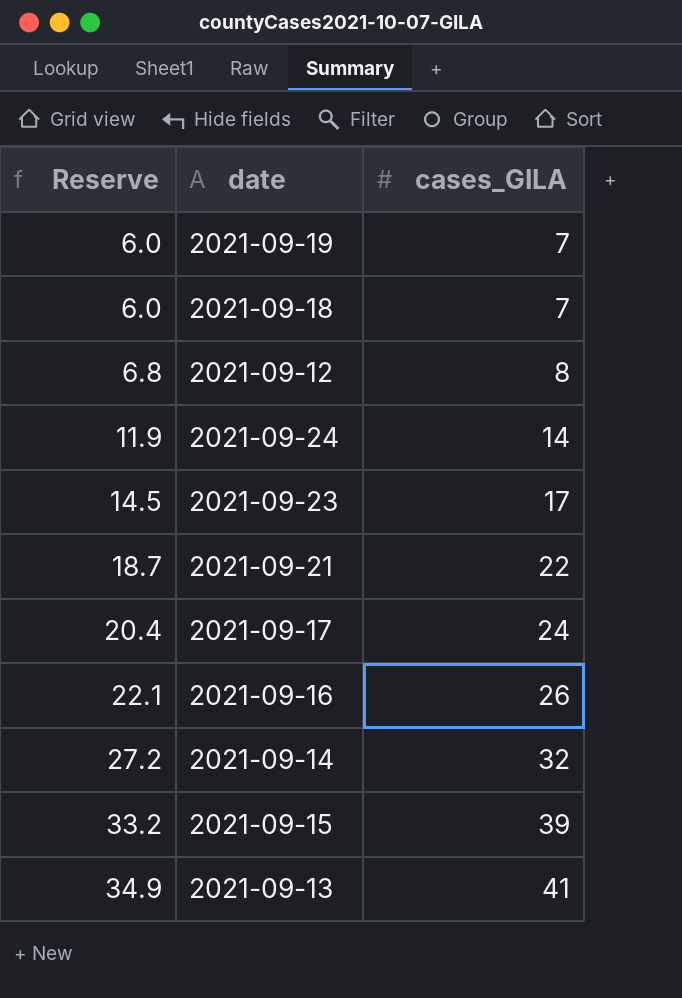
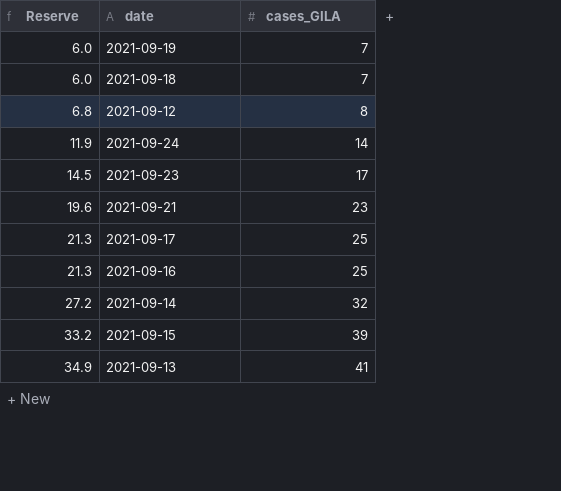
2021-09-21 | Reserve: 18.7 -> 19.6
2021-09-21 | cases_GILA: 22 -> 23
2021-09-17 | Reserve: 20.4 -> 21.3
2021-09-17 | cases_GILA: 24 -> 25
2021-09-16 | Reserve: 22.1 -> 21.3
2021-09-16 | cases_GILA: 26 -> 25

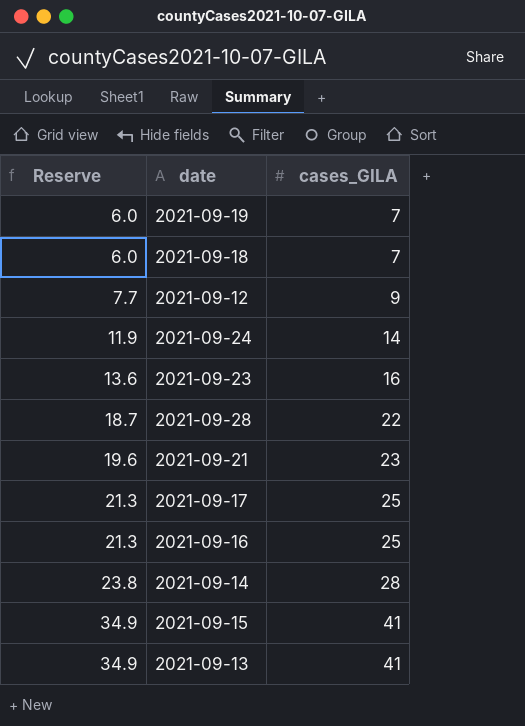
2021-09-12 | Reserve: 6.8 -> 7.7
2021-09-12 | cases_GILA: 8 -> 9
2021-09-23 | Reserve: 14.5 -> 13.6
2021-09-23 | cases_GILA: 17 -> 16
row 2021-09-28: none -> 18.7 | 22
2021-09-14 | Reserve: 27.2 -> 23.8
2021-09-14 | cases_GILA: 32 -> 28
2021-09-15 | Reserve: 33.2 -> 34.9
2021-09-15 | cases_GILA: 39 -> 41

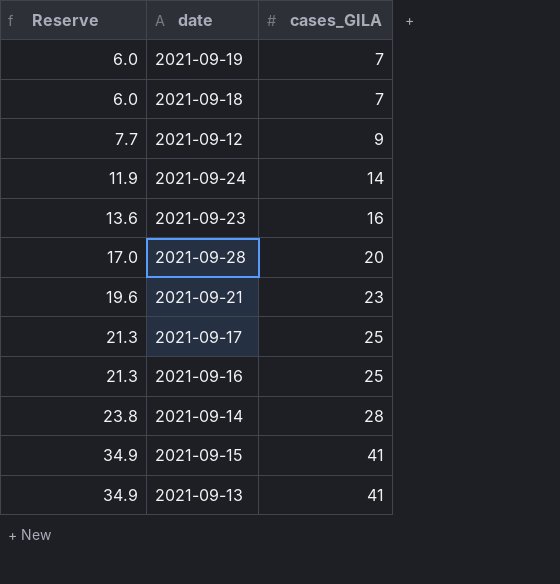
2021-09-28 | Reserve: 18.7 -> 17.0
2021-09-28 | cases_GILA: 22 -> 20

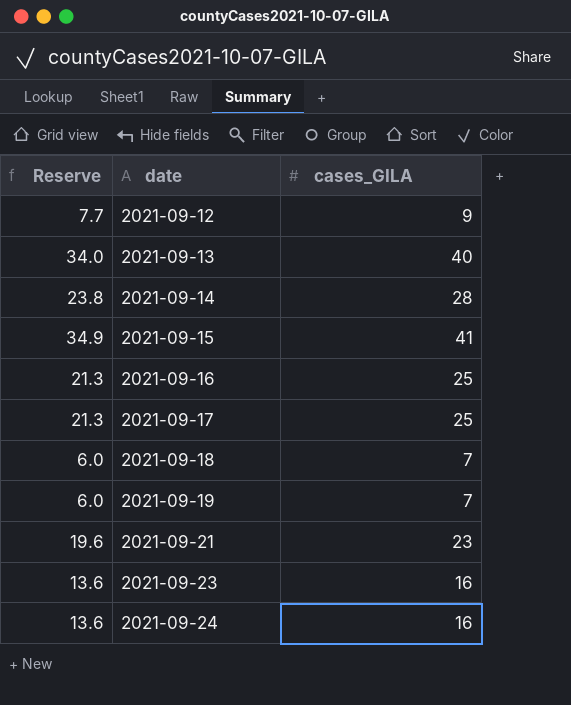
row order: Reserve ascending -> date ascending
row 2021-09-28: 17.0 | 20 -> none
2021-09-13 | Reserve: 34.9 -> 34.0
2021-09-13 | cases_GILA: 41 -> 40
2021-09-24 | Reserve: 11.9 -> 13.6
2021-09-24 | cases_GILA: 14 -> 16

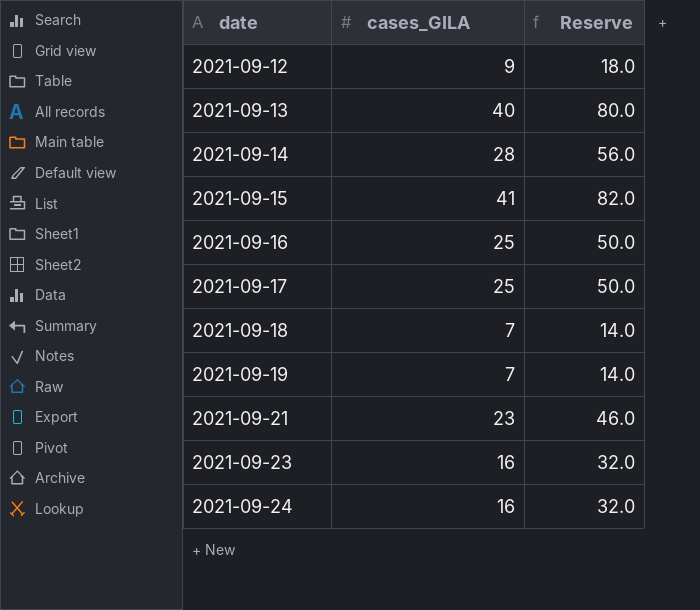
column Reserve | formula: [cases_GILA] * 0.85 -> [cases_GILA] * 2
column Reserve | position: 1 -> 3

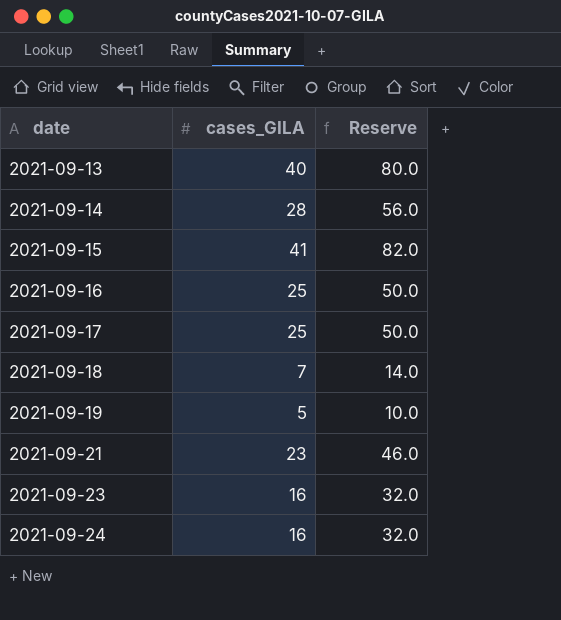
row 2021-09-12: 9 | 18.0 -> none
2021-09-19 | cases_GILA: 7 -> 5
2021-09-19 | Reserve: 14.0 -> 10.0

